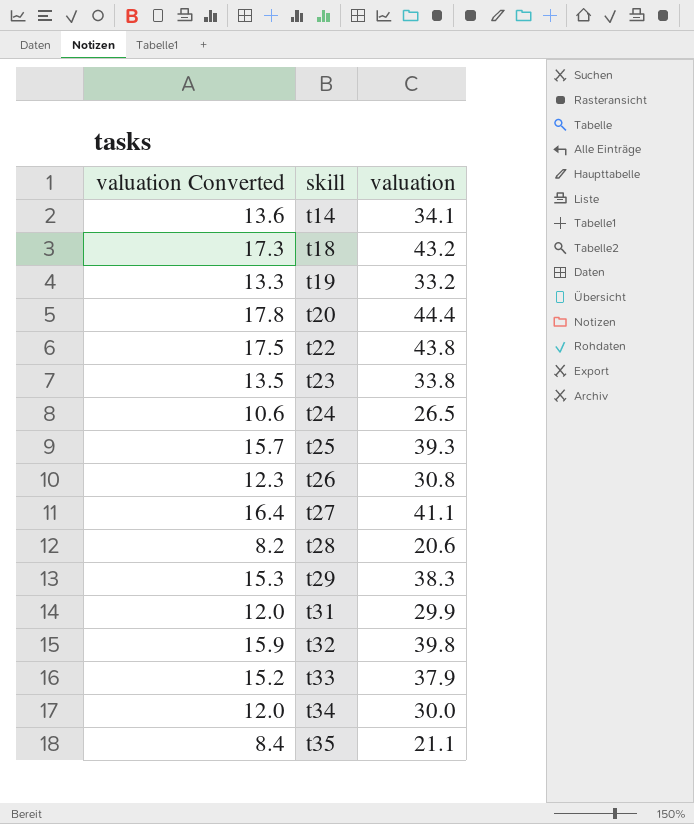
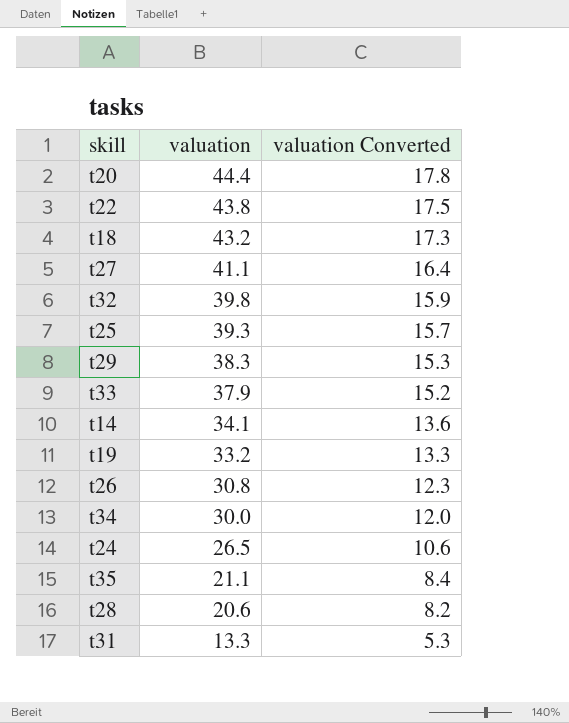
row order: skill ascending -> valuation descending
column valuation Converted | position: 1 -> 3
row t23: 13.5 | 33.8 -> none
t31 | valuation: 29.9 -> 13.3
t31 | valuation Converted: 12.0 -> 5.3

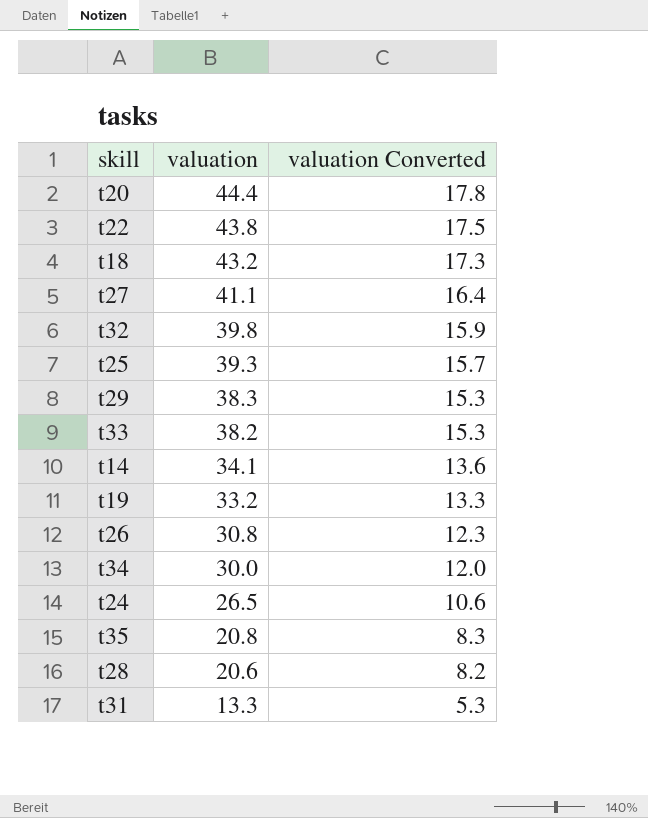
t33 | valuation: 37.9 -> 38.2
t33 | valuation Converted: 15.2 -> 15.3
t35 | valuation: 21.1 -> 20.8
t35 | valuation Converted: 8.4 -> 8.3

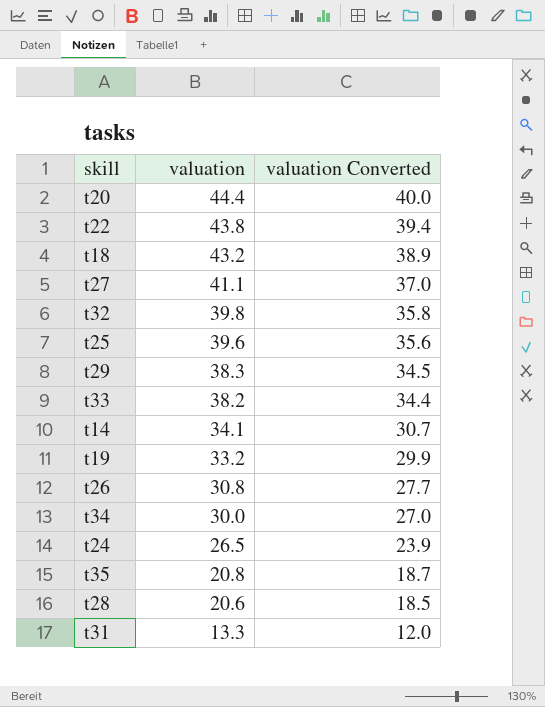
column valuation Converted | formula: [valuation] * 0.4 -> [valuation] * 0.9
t25 | valuation: 39.3 -> 39.6

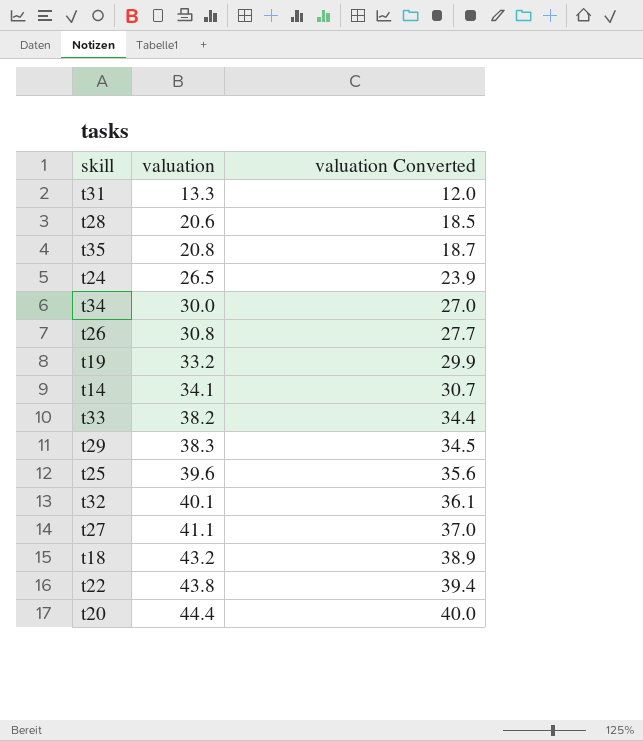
row order: valuation descending -> valuation ascending
t32 | valuation: 39.8 -> 40.1
t32 | valuation Converted: 35.8 -> 36.1

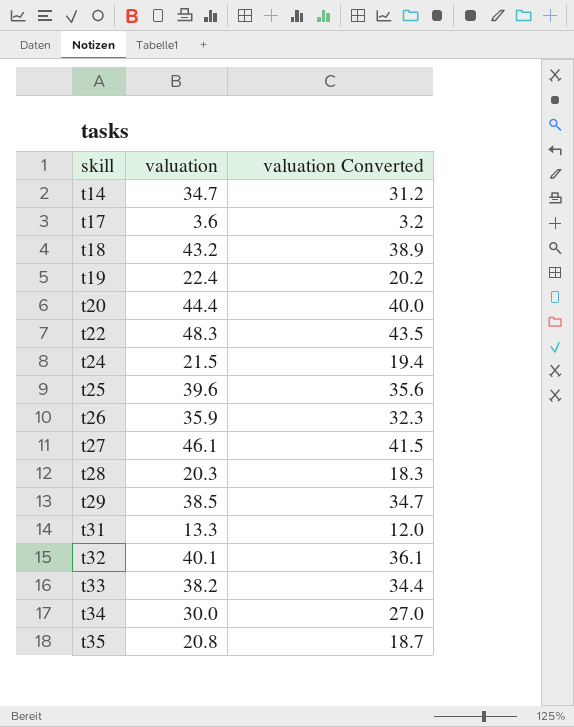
row order: valuation ascending -> skill ascending
t14 | valuation: 34.1 -> 34.7
t14 | valuation Converted: 30.7 -> 31.2
row t17: none -> 3.6 | 3.2
t19 | valuation: 33.2 -> 22.4
t19 | valuation Converted: 29.9 -> 20.2
t22 | valuation: 43.8 -> 48.3
t22 | valuation Converted: 39.4 -> 43.5
t24 | valuation: 26.5 -> 21.5
t24 | valuation Converted: 23.9 -> 19.4
t26 | valuation: 30.8 -> 35.9
t26 | valuation Converted: 27.7 -> 32.3
t27 | valuation: 41.1 -> 46.1
t27 | valuation Converted: 37.0 -> 41.5
t28 | valuation: 20.6 -> 20.3
t28 | valuation Converted: 18.5 -> 18.3
t29 | valuation: 38.3 -> 38.5
t29 | valuation Converted: 34.5 -> 34.7

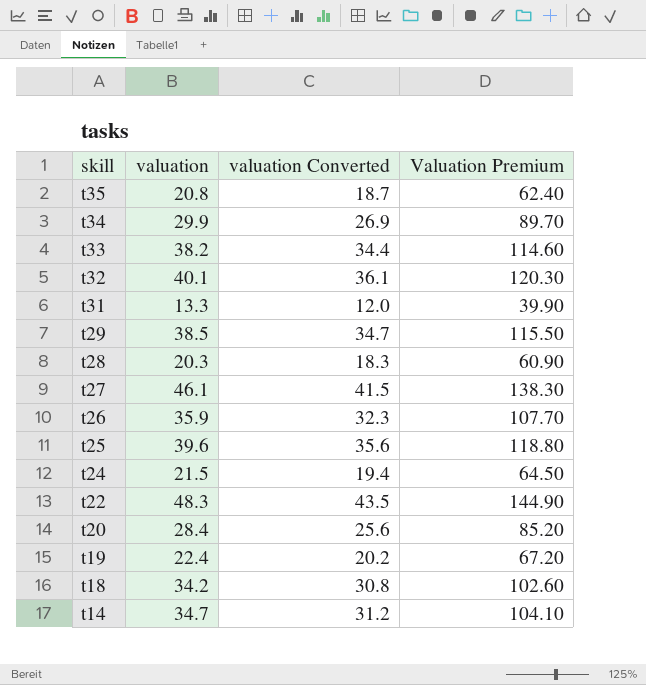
row order: skill ascending -> skill descending
column Valuation Premium | formula: none -> [valuation] * 3
row t17: 3.6 | 3.2 -> none
t34 | valuation: 30.0 -> 29.9
t34 | valuation Converted: 27.0 -> 26.9
t20 | valuation: 44.4 -> 28.4
t20 | valuation Converted: 40.0 -> 25.6
t18 | valuation: 43.2 -> 34.2
t18 | valuation Converted: 38.9 -> 30.8

